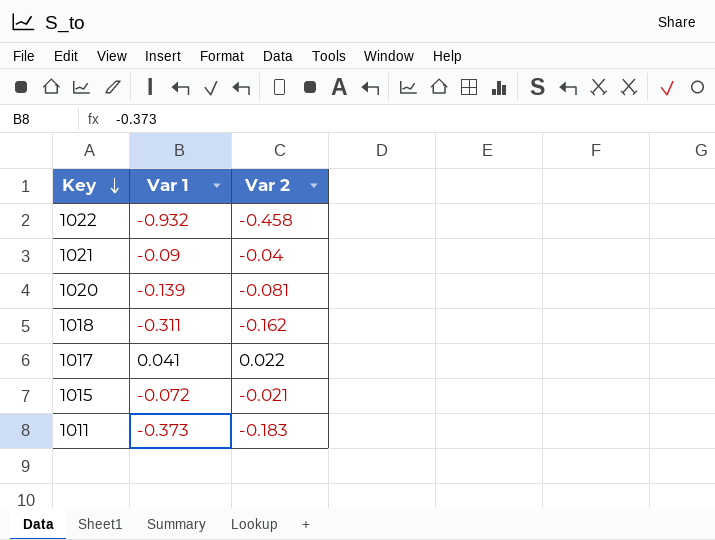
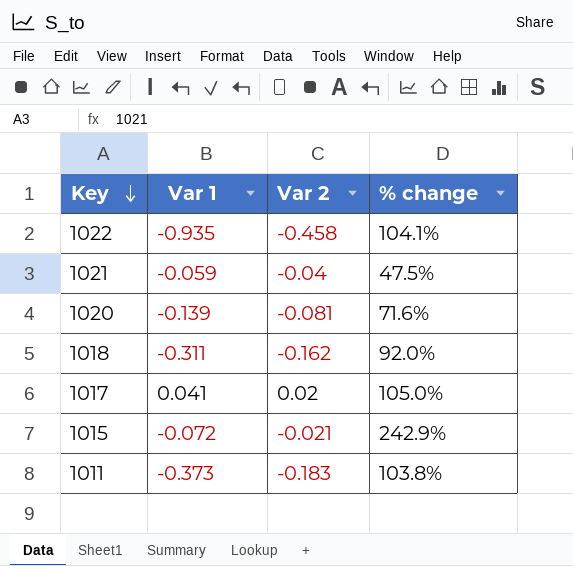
column % change | formula: none -> ([Var 1] - [Var 2]) / [Var 2]
1022 | Var 1: -0.932 -> -0.935
1021 | Var 1: -0.09 -> -0.059
1017 | Var 2: 0.022 -> 0.02

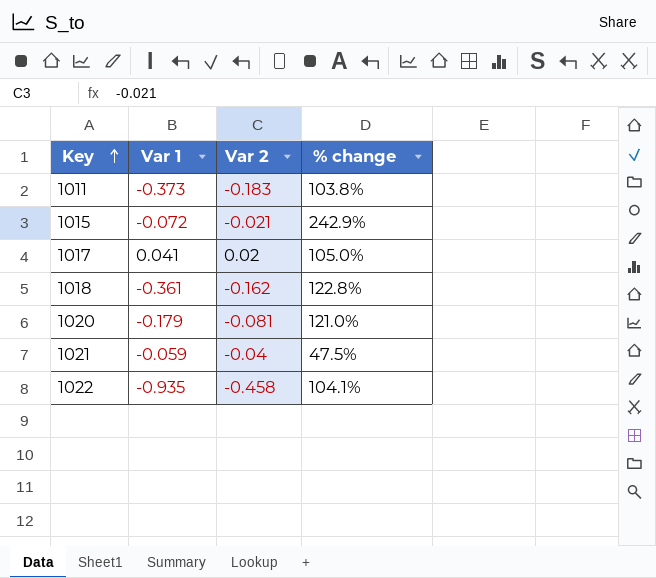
row order: Key descending -> Key ascending
1018 | Var 1: -0.311 -> -0.361
1018 | % change: 92.0% -> 122.8%
1020 | Var 1: -0.139 -> -0.179
1020 | % change: 71.6% -> 121.0%

